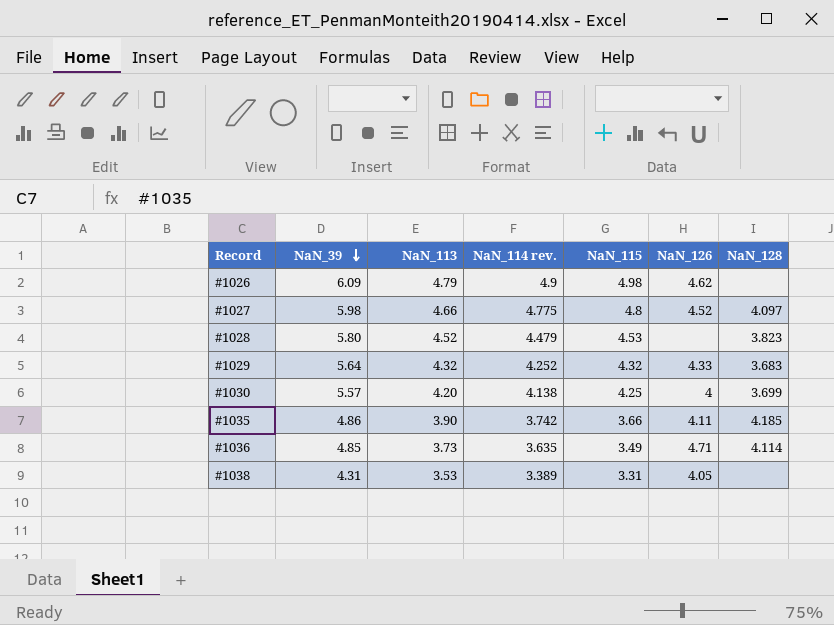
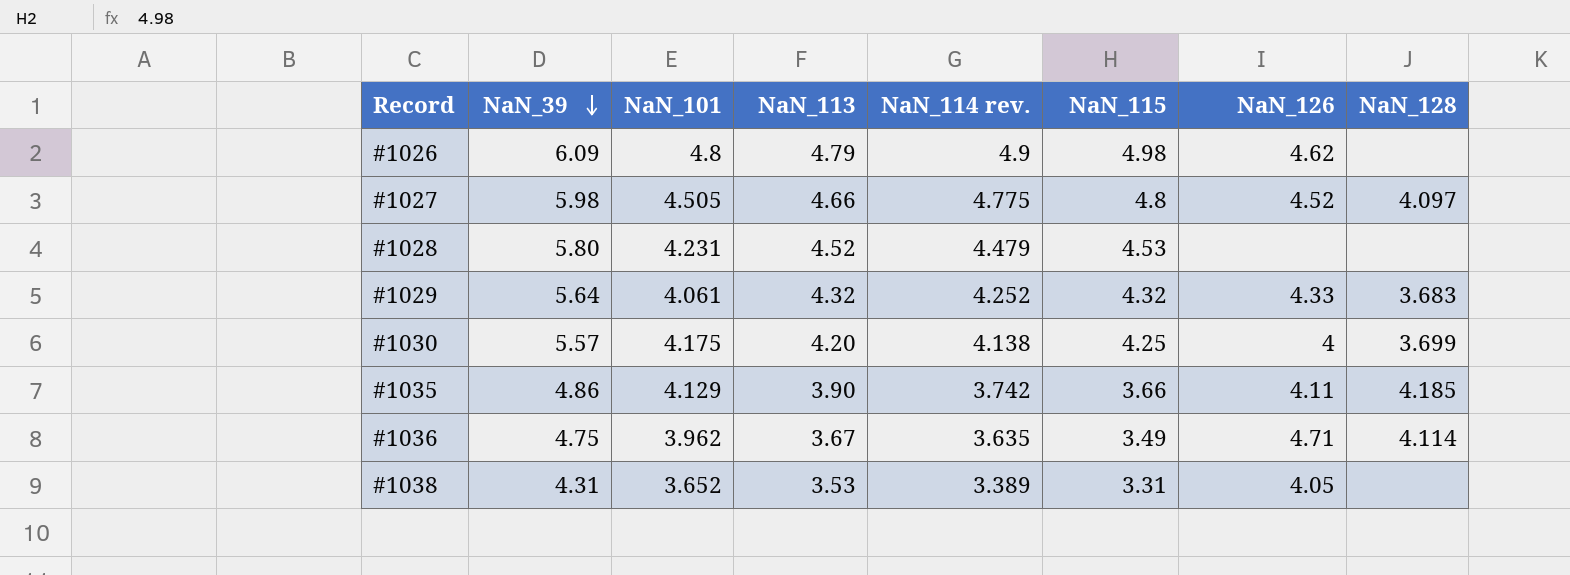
column NaN_101 | position: none -> 3
#1028 | NaN_128: 3.823 -> none
#1036 | NaN_39: 4.85 -> 4.75
#1036 | NaN_113: 3.73 -> 3.67

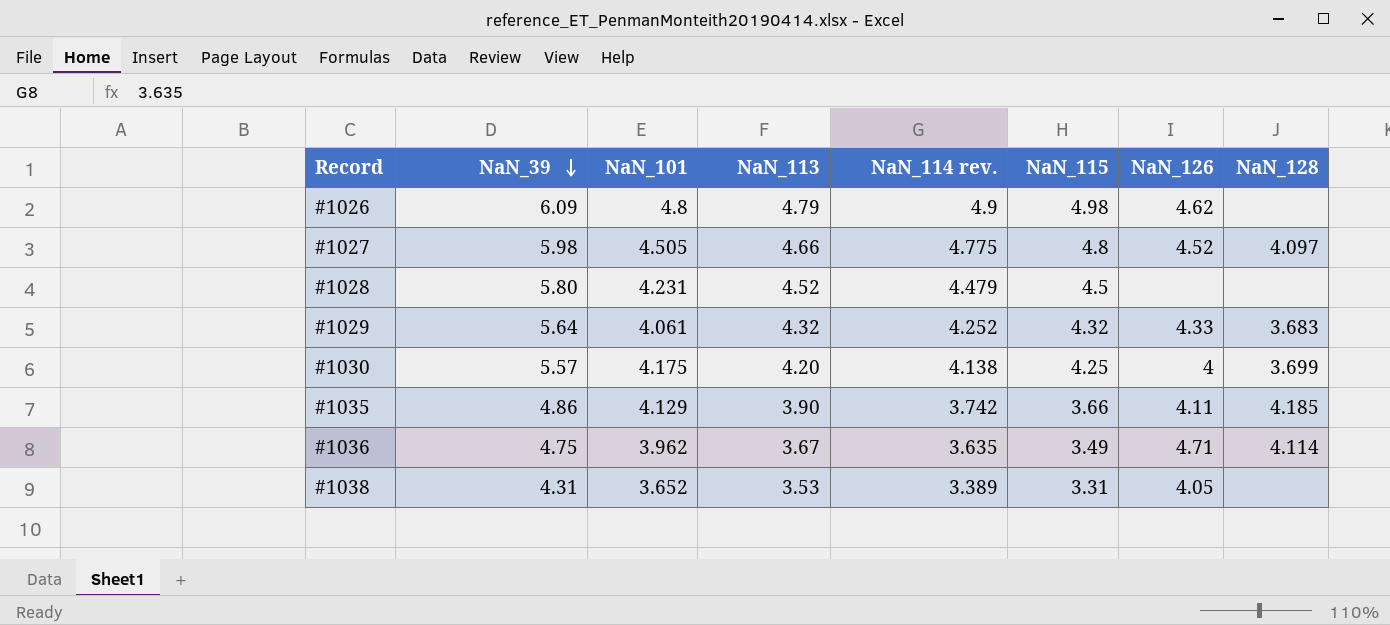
#1028 | NaN_115: 4.53 -> 4.5

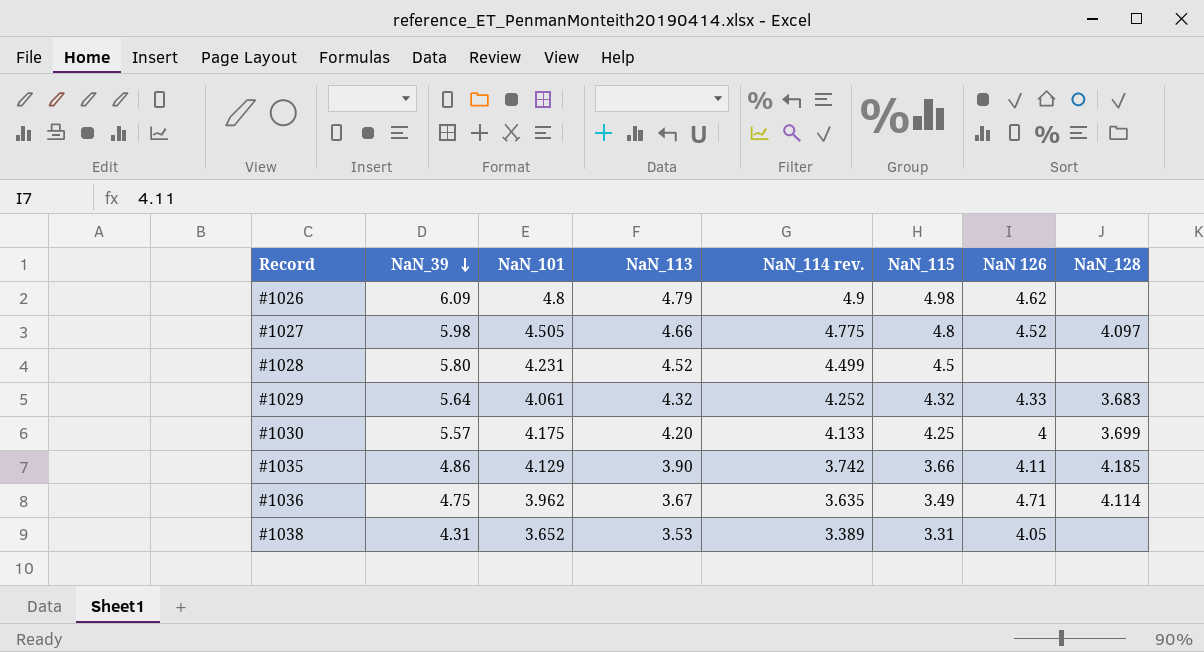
column name: NaN_126 -> NaN 126
#1028 | NaN_114 rev.: 4.479 -> 4.499
#1030 | NaN_114 rev.: 4.138 -> 4.133

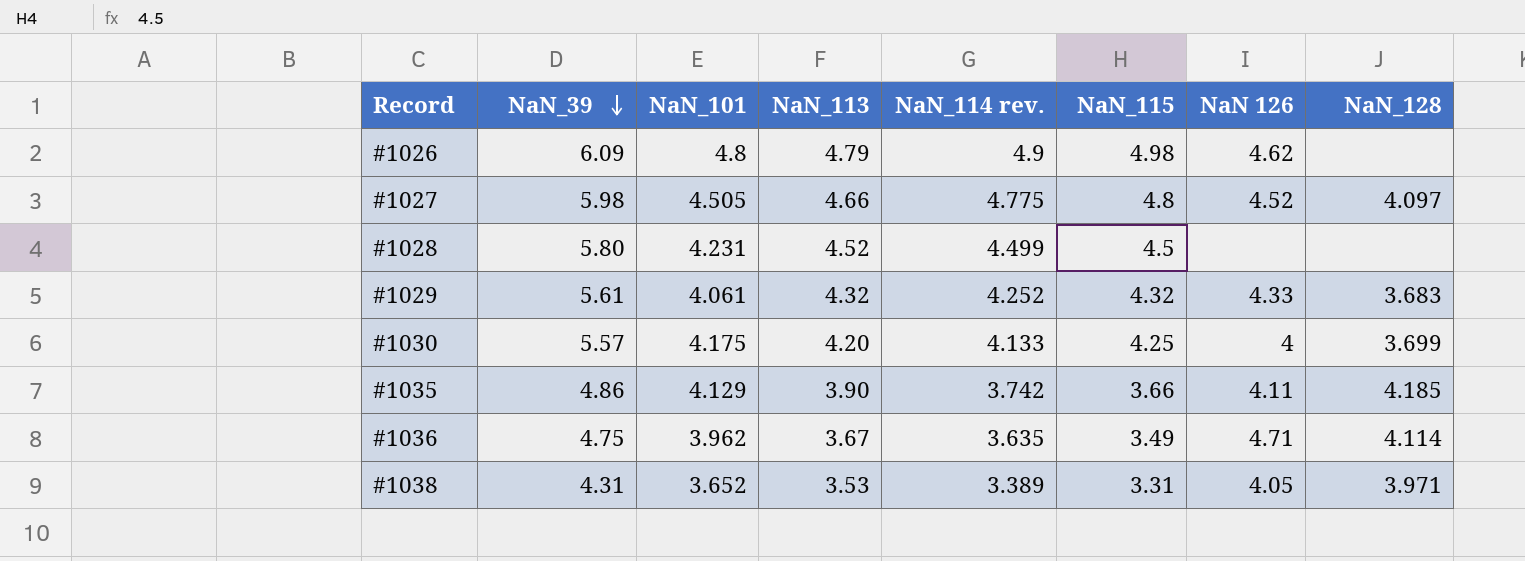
#1029 | NaN_39: 5.64 -> 5.61
#1038 | NaN_128: none -> 3.971

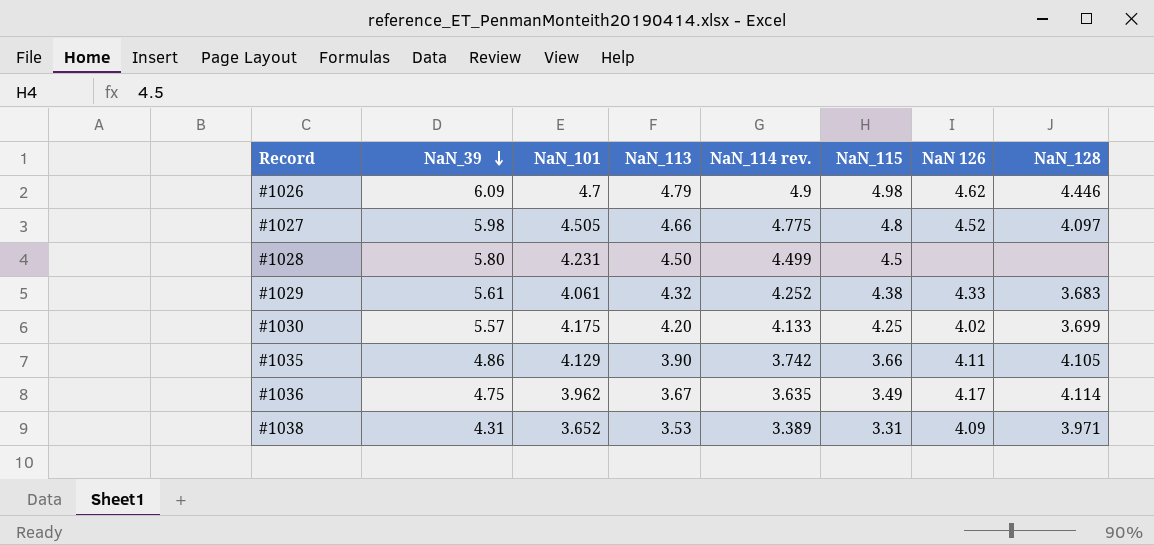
#1026 | NaN_101: 4.8 -> 4.7
#1026 | NaN_128: none -> 4.446
#1028 | NaN_113: 4.52 -> 4.50
#1029 | NaN_115: 4.32 -> 4.38
#1030 | NaN 126: 4 -> 4.02
#1035 | NaN_128: 4.185 -> 4.105
#1036 | NaN 126: 4.71 -> 4.17
#1038 | NaN 126: 4.05 -> 4.09

